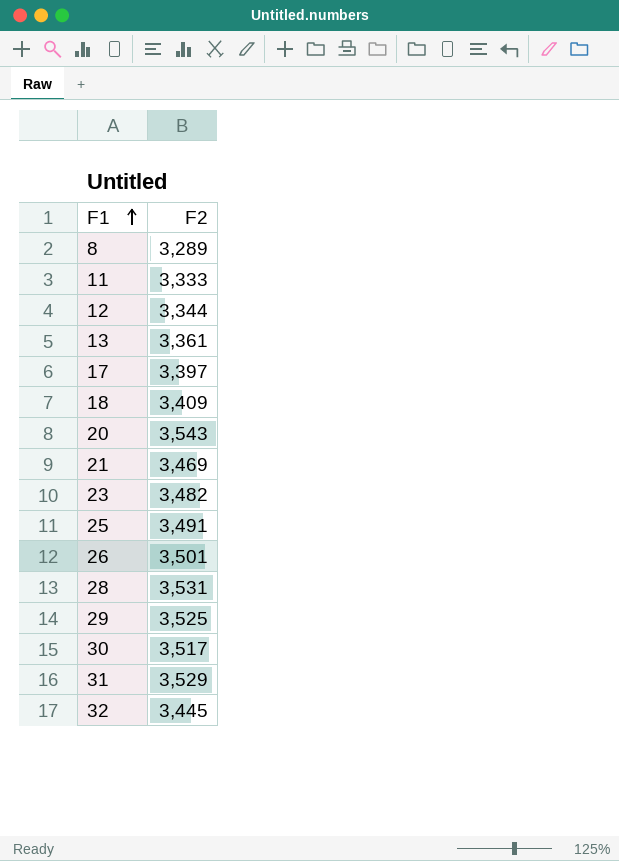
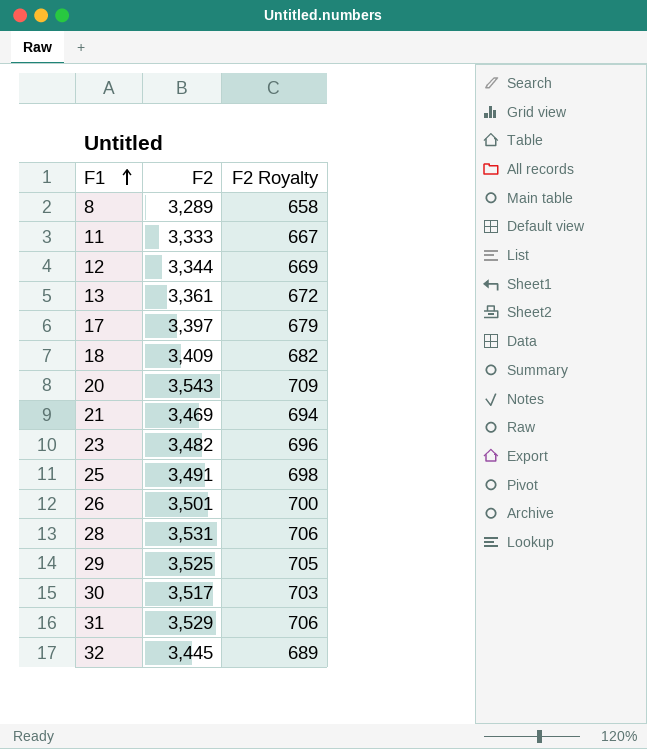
column F2 Royalty | formula: none -> [F2] * 0.2

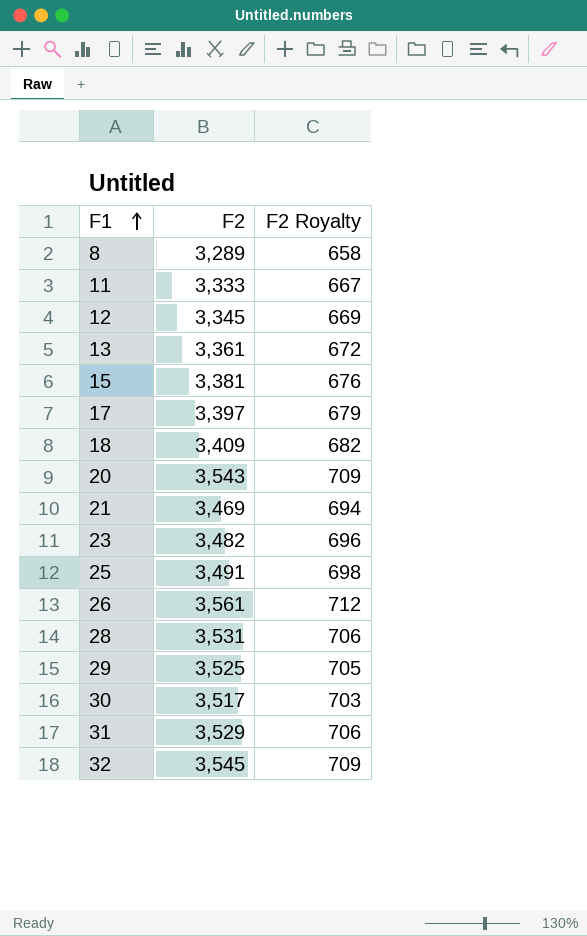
12 | F2: 3,344 -> 3,345
row 15: none -> 3,381 | 676
26 | F2: 3,501 -> 3,561
26 | F2 Royalty: 700 -> 712
32 | F2: 3,445 -> 3,545
32 | F2 Royalty: 689 -> 709

